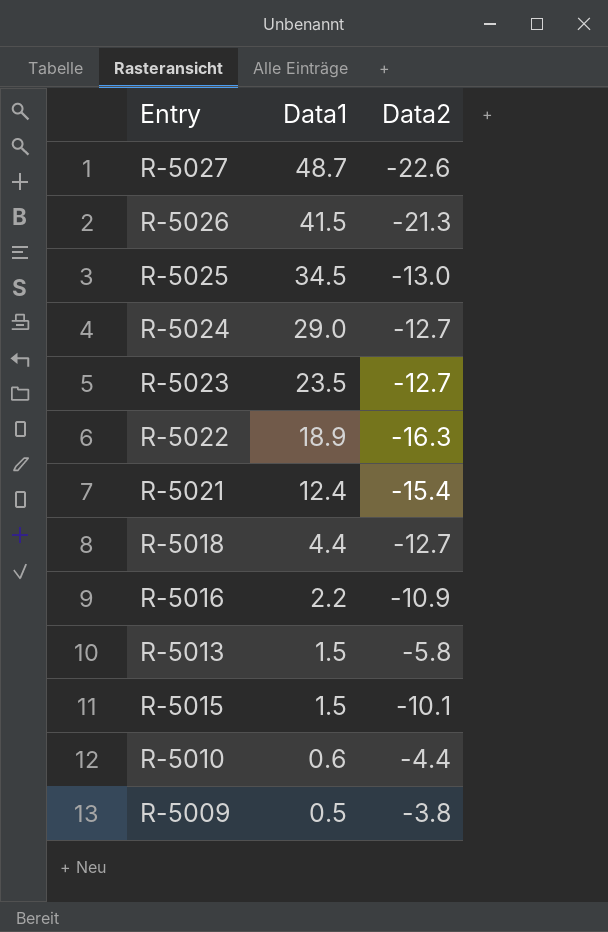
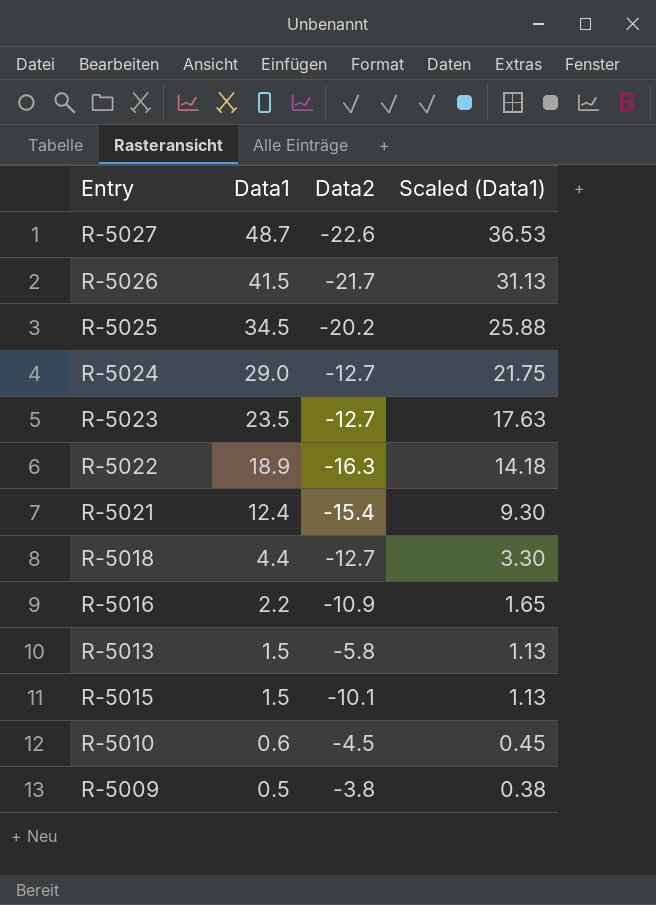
column Scaled (Data1) | formula: none -> [Data1] * 0.75
R-5026 | Data2: -21.3 -> -21.7
R-5025 | Data2: -13.0 -> -20.2
R-5010 | Data2: -4.4 -> -4.5

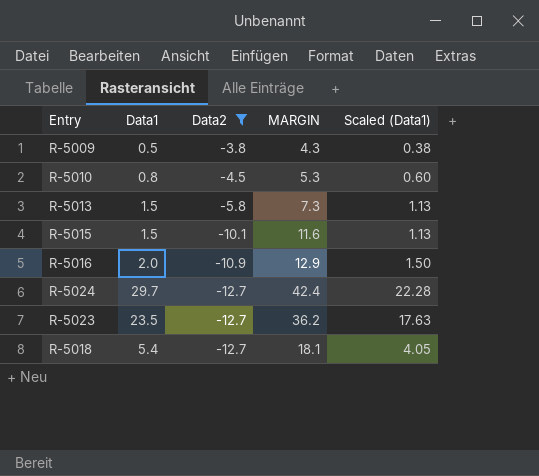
filter: none -> Data2 >= -12.7
row order: Data1 descending -> Data2 descending
column MARGIN | formula: none -> [Data1] - [Data2]
R-5010 | Data1: 0.6 -> 0.8
R-5010 | Scaled (Data1): 0.45 -> 0.60
R-5016 | Data1: 2.2 -> 2.0
R-5016 | Scaled (Data1): 1.65 -> 1.50
R-5024 | Data1: 29.0 -> 29.7
R-5024 | Scaled (Data1): 21.75 -> 22.28
R-5018 | Data1: 4.4 -> 5.4
R-5018 | Scaled (Data1): 3.30 -> 4.05

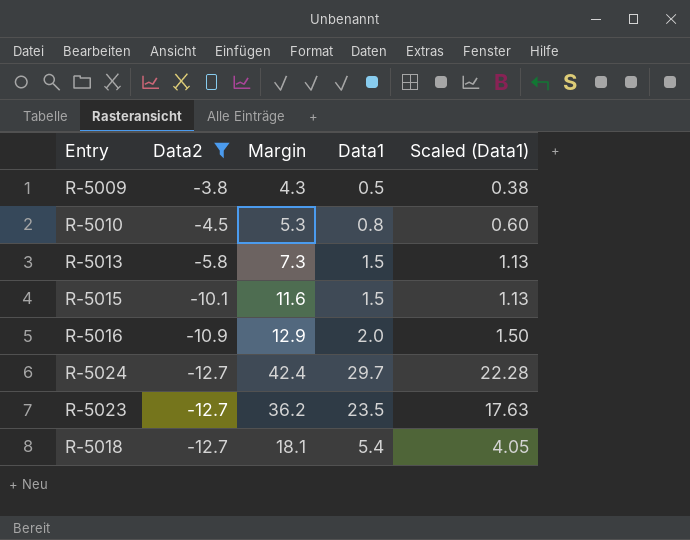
column name: MARGIN -> Margin
column Data1 | position: 2 -> 4

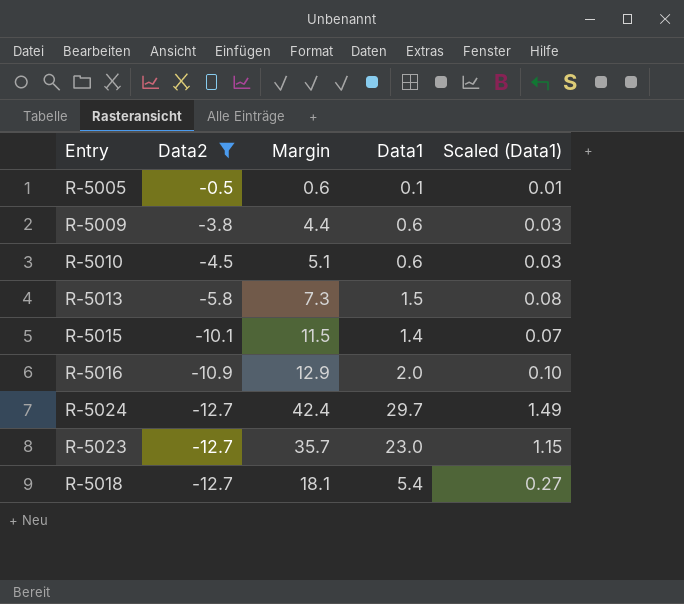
column Scaled (Data1) | formula: [Data1] * 0.75 -> [Data1] * 0.05
row R-5005: none -> -0.5 | 0.6 | 0.1 | 0.01
R-5009 | Margin: 4.3 -> 4.4
R-5009 | Data1: 0.5 -> 0.6
R-5010 | Margin: 5.3 -> 5.1
R-5010 | Data1: 0.8 -> 0.6
R-5015 | Margin: 11.6 -> 11.5
R-5015 | Data1: 1.5 -> 1.4
R-5023 | Margin: 36.2 -> 35.7
R-5023 | Data1: 23.5 -> 23.0

